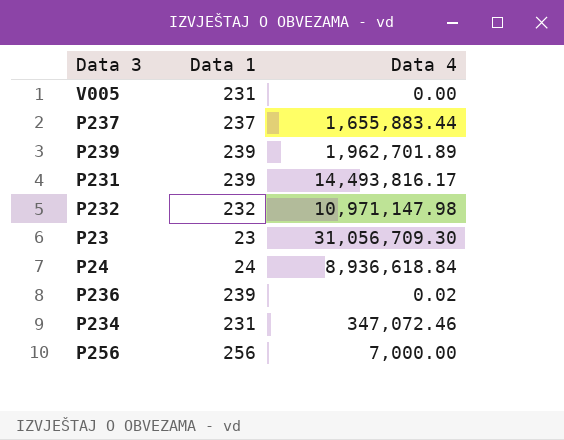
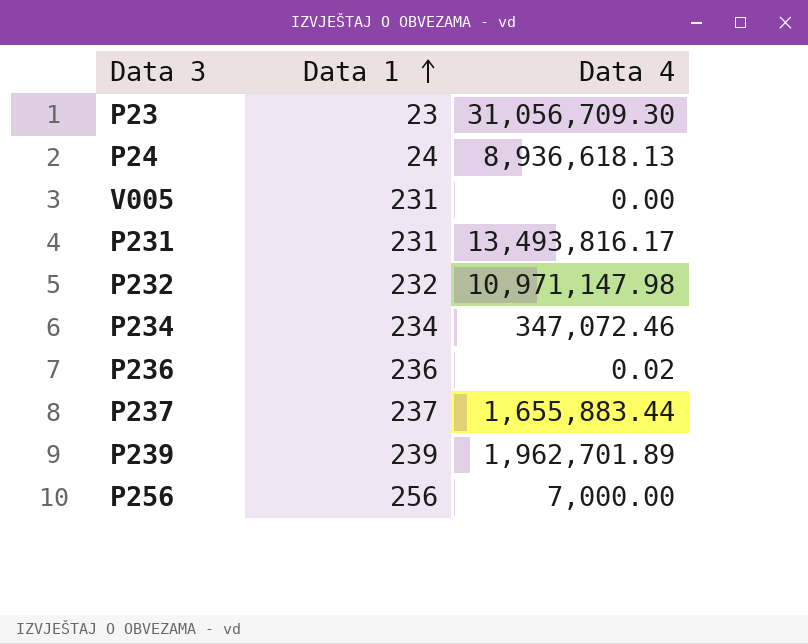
row order: none -> Data 1 ascending
P24 | Data 4: 8,936,618.84 -> 8,936,618.13
P231 | Data 1: 239 -> 231
P231 | Data 4: 14,493,816.17 -> 13,493,816.17
P234 | Data 1: 231 -> 234
P236 | Data 1: 239 -> 236

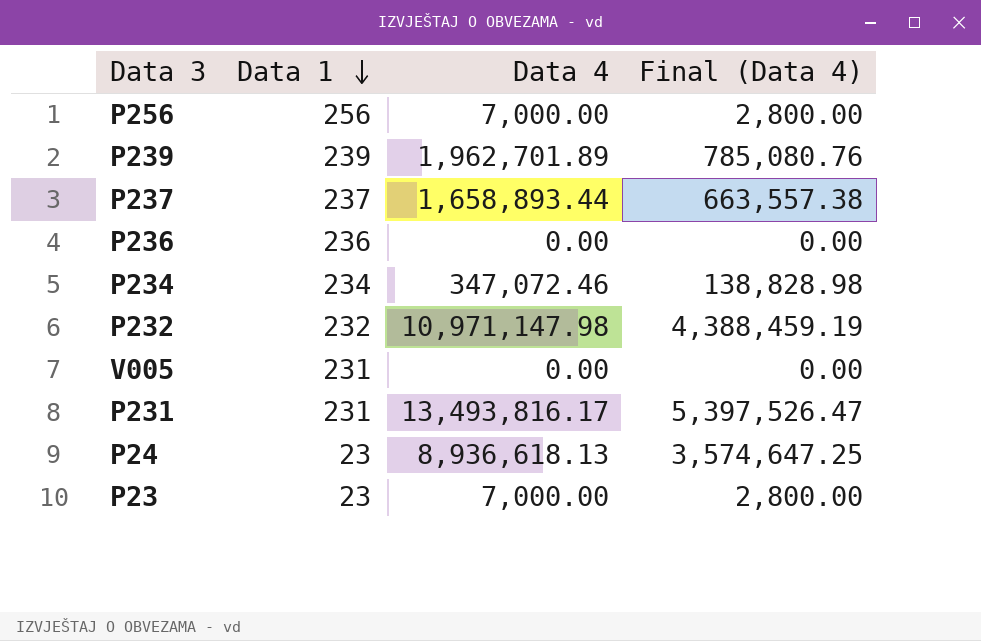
row order: Data 1 ascending -> Data 1 descending
column Final (Data 4) | formula: none -> [Data 4] * 0.4
P237 | Data 4: 1,655,883.44 -> 1,658,893.44
P236 | Data 4: 0.02 -> 0.00
P24 | Data 1: 24 -> 23
P23 | Data 4: 31,056,709.30 -> 7,000.00

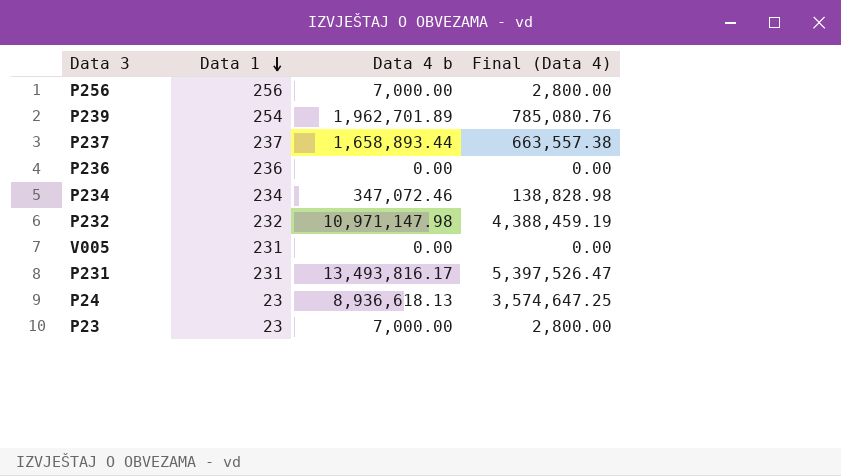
column name: Data 4 -> Data 4 b
P239 | Data 1: 239 -> 254

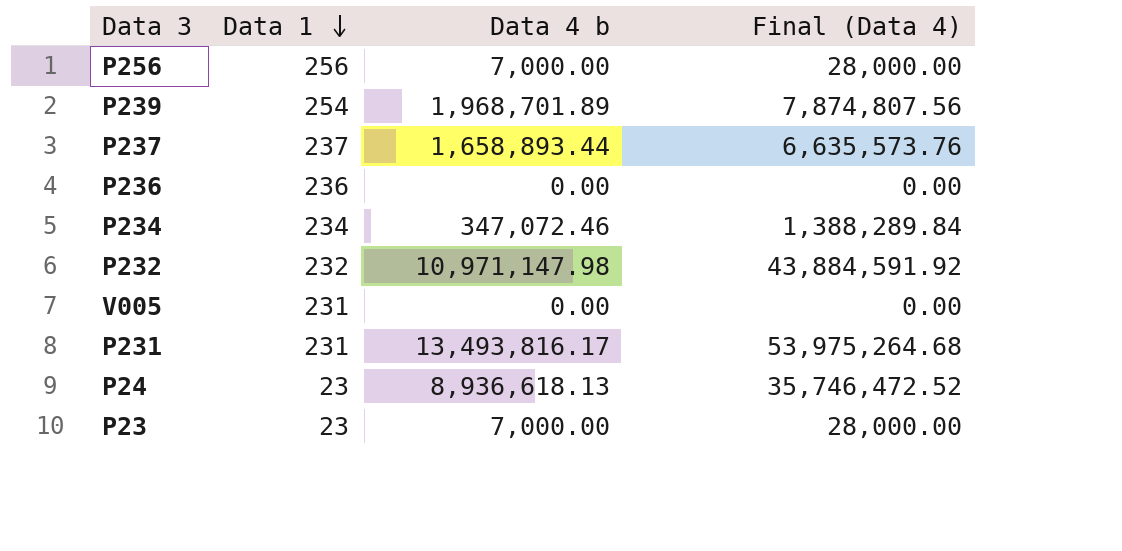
column Final (Data 4) | formula: [Data 4 b] * 0.4 -> [Data 4 b] * 4
P239 | Data 4 b: 1,962,701.89 -> 1,968,701.89

